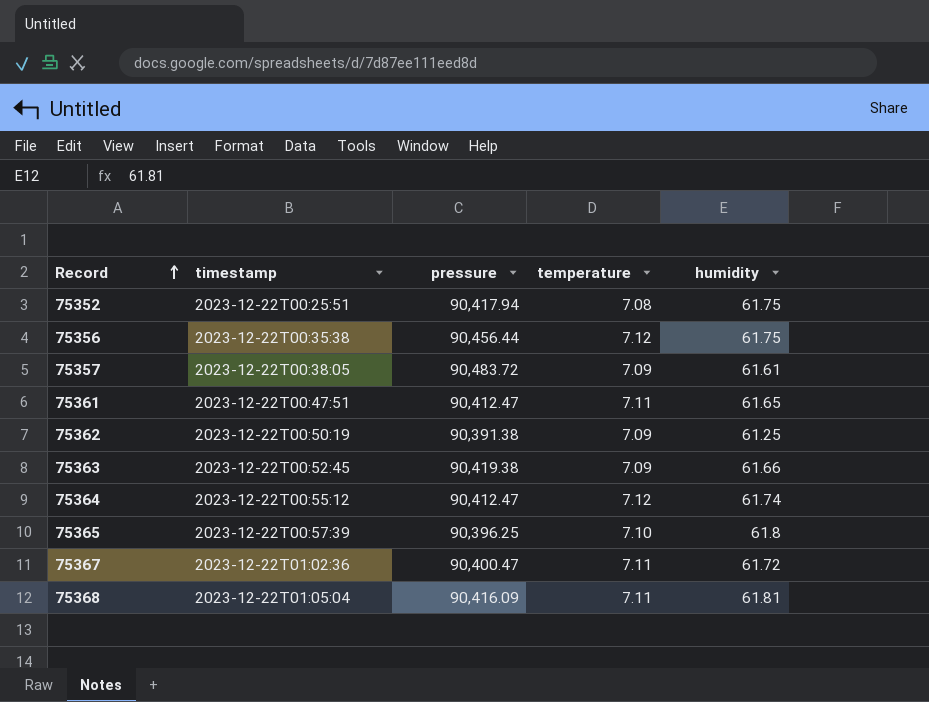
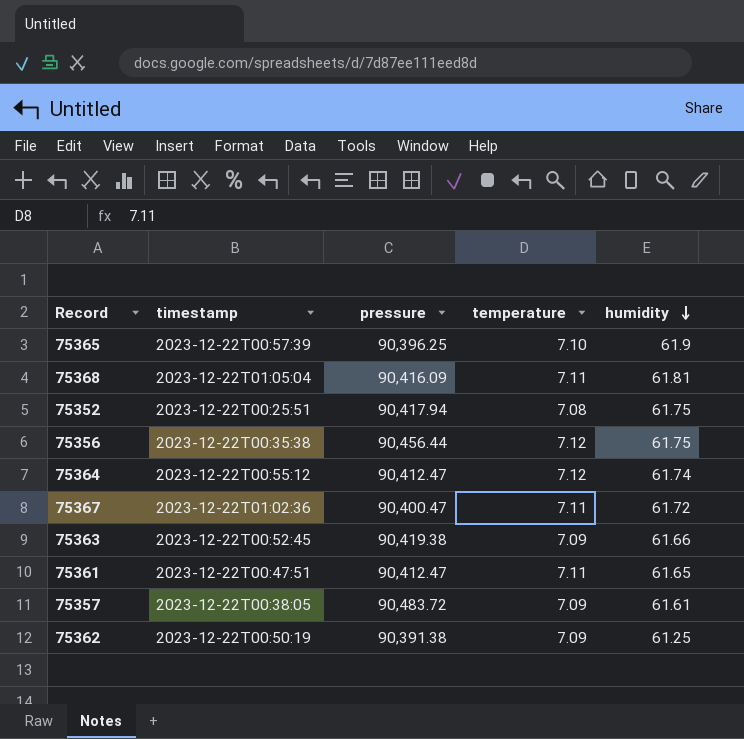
row order: Record ascending -> humidity descending
75365 | humidity: 61.8 -> 61.9

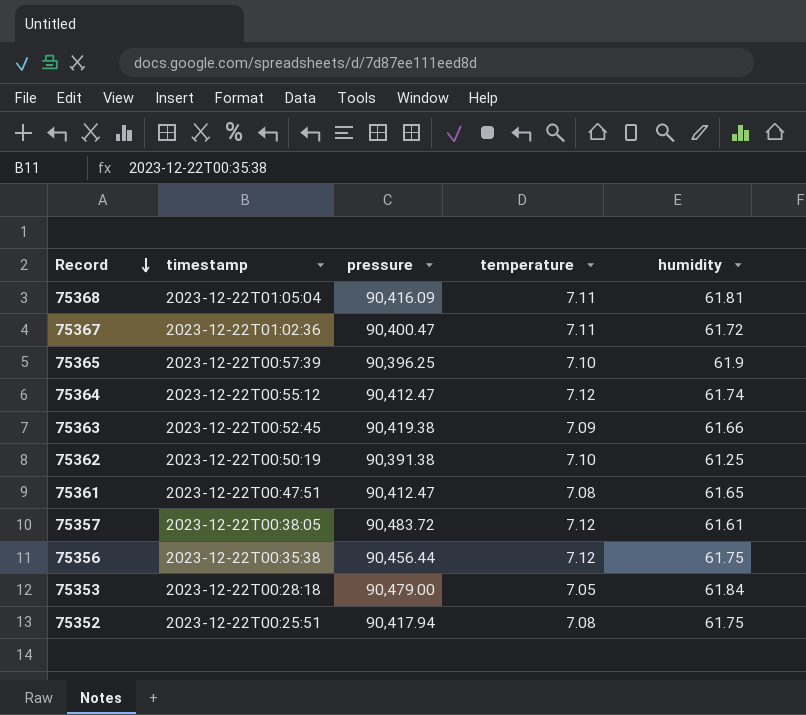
row order: humidity descending -> Record descending
75362 | temperature: 7.09 -> 7.10
75361 | temperature: 7.11 -> 7.08
75357 | temperature: 7.09 -> 7.12
row 75353: none -> 2023-12-22T00:28:18 | 90,479.00 | 7.05 | 61.84

